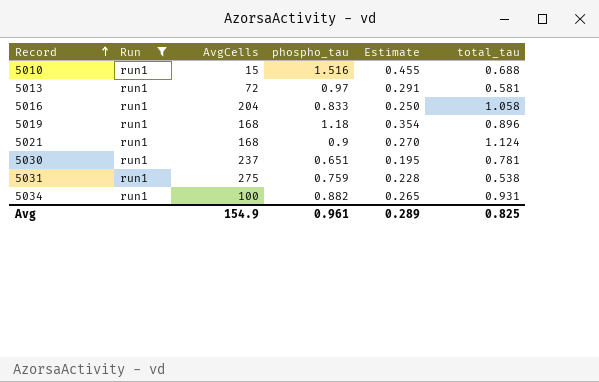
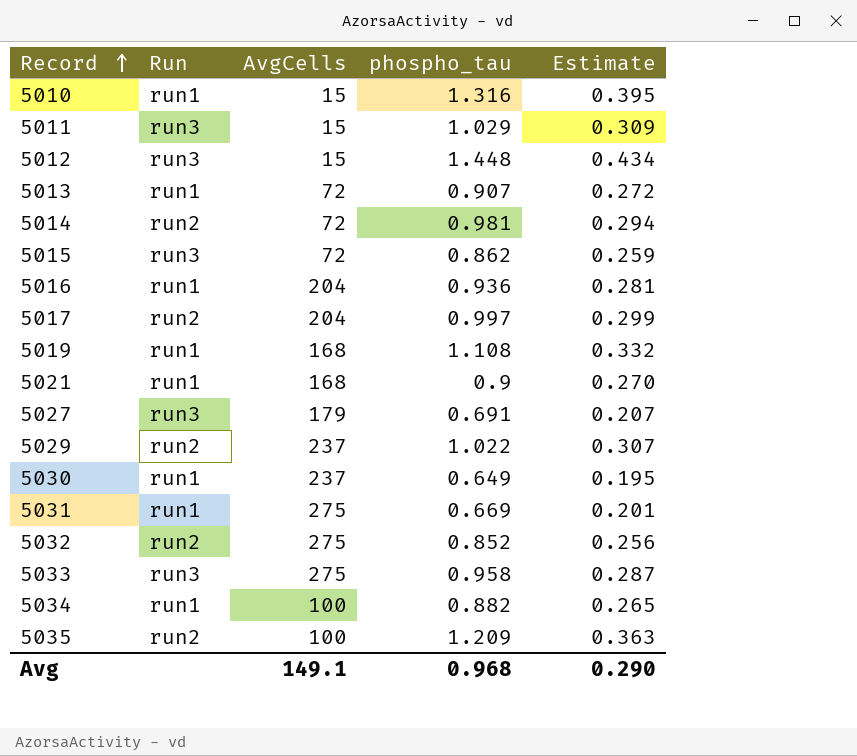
filter: Run = run1 -> none
column total_tau | position: 6 -> none
5010 | phospho_tau: 1.516 -> 1.316
5010 | Estimate: 0.455 -> 0.395
5013 | phospho_tau: 0.97 -> 0.907
5013 | Estimate: 0.291 -> 0.272
5016 | phospho_tau: 0.833 -> 0.936
5016 | Estimate: 0.250 -> 0.281
5019 | phospho_tau: 1.18 -> 1.108
5019 | Estimate: 0.354 -> 0.332
5030 | phospho_tau: 0.651 -> 0.649
5031 | phospho_tau: 0.759 -> 0.669
5031 | Estimate: 0.228 -> 0.201
Avg | AvgCells: 154.9 -> 149.1
Avg | phospho_tau: 0.961 -> 0.968
Avg | Estimate: 0.289 -> 0.290

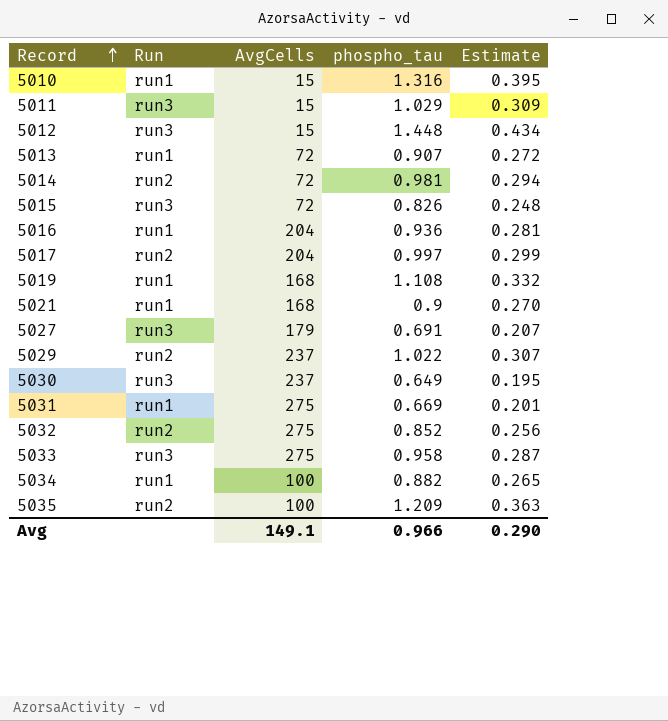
5015 | phospho_tau: 0.862 -> 0.826
5015 | Estimate: 0.259 -> 0.248
5030 | Run: run1 -> run3
Avg | phospho_tau: 0.968 -> 0.966

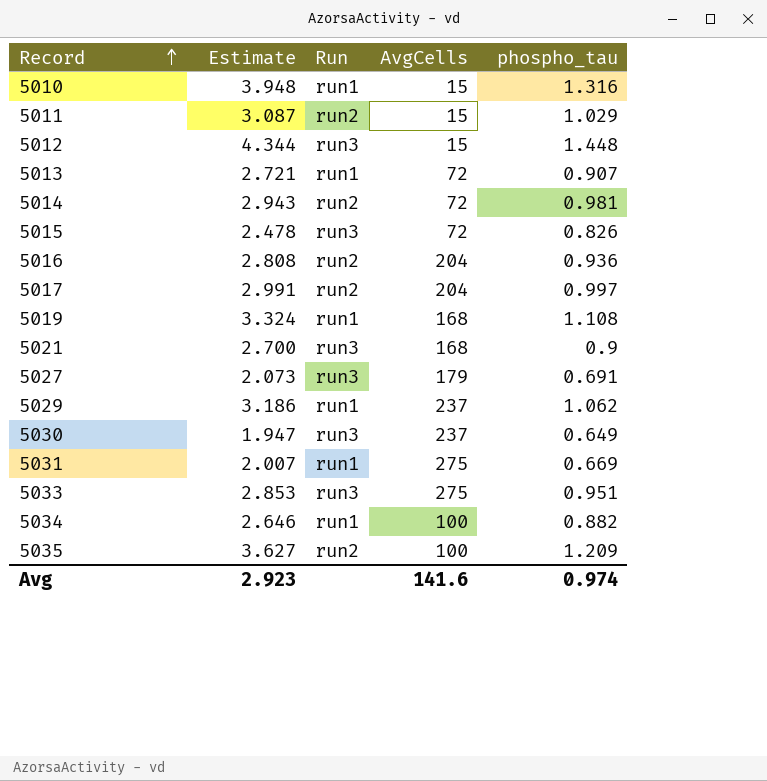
column Estimate | formula: [phospho_tau] * 0.3 -> [phospho_tau] * 3
column Estimate | position: 5 -> 2
row 5032: run2 | 275 | 0.852 | 0.256 -> none
5011 | Run: run3 -> run2
5016 | Run: run1 -> run2
5021 | Run: run1 -> run3
5029 | Run: run2 -> run1
5029 | phospho_tau: 1.022 -> 1.062
5033 | phospho_tau: 0.958 -> 0.951
Avg | Estimate: 0.290 -> 2.923
Avg | AvgCells: 149.1 -> 141.6
Avg | phospho_tau: 0.966 -> 0.974

